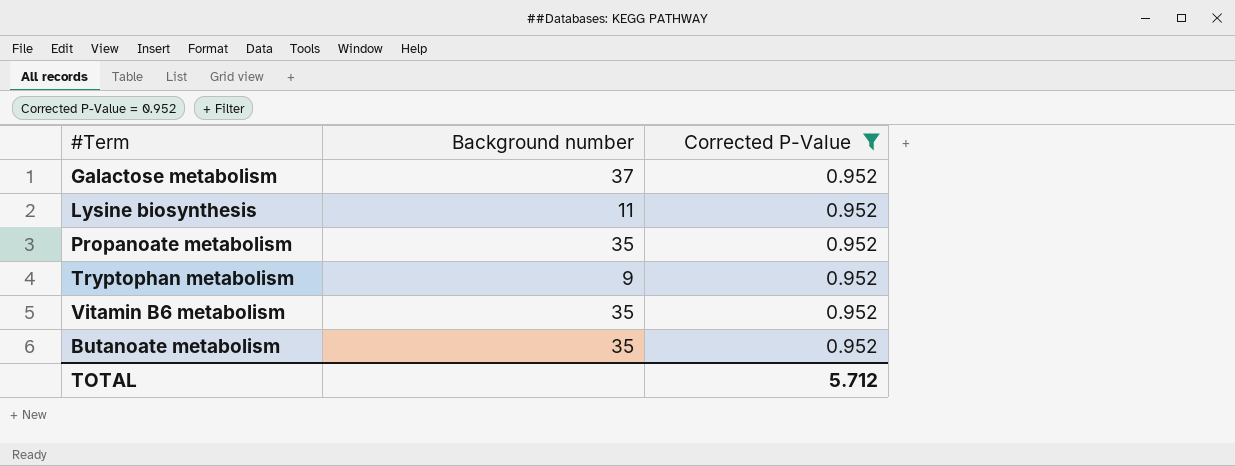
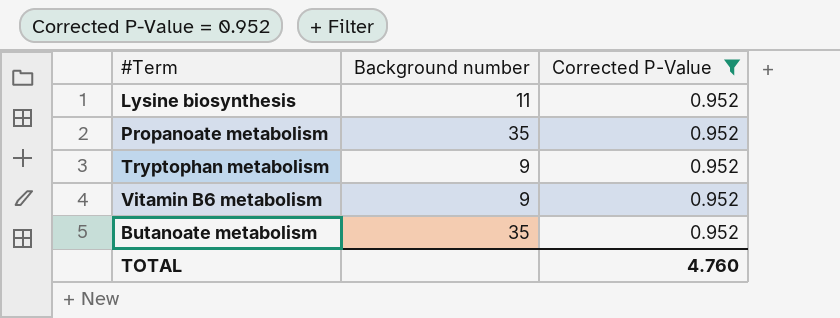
row Galactose metabolism: 37 | 0.952 -> none
Vitamin B6 metabolism | Background number: 35 -> 9
TOTAL | Corrected P-Value: 5.712 -> 4.760

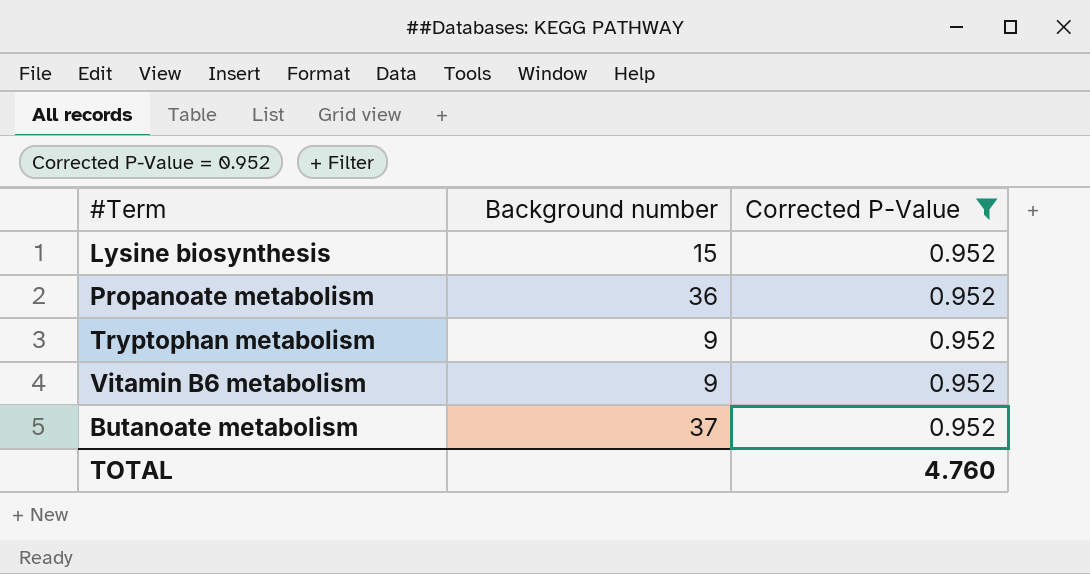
Lysine biosynthesis | Background number: 11 -> 15
Propanoate metabolism | Background number: 35 -> 36
Butanoate metabolism | Background number: 35 -> 37

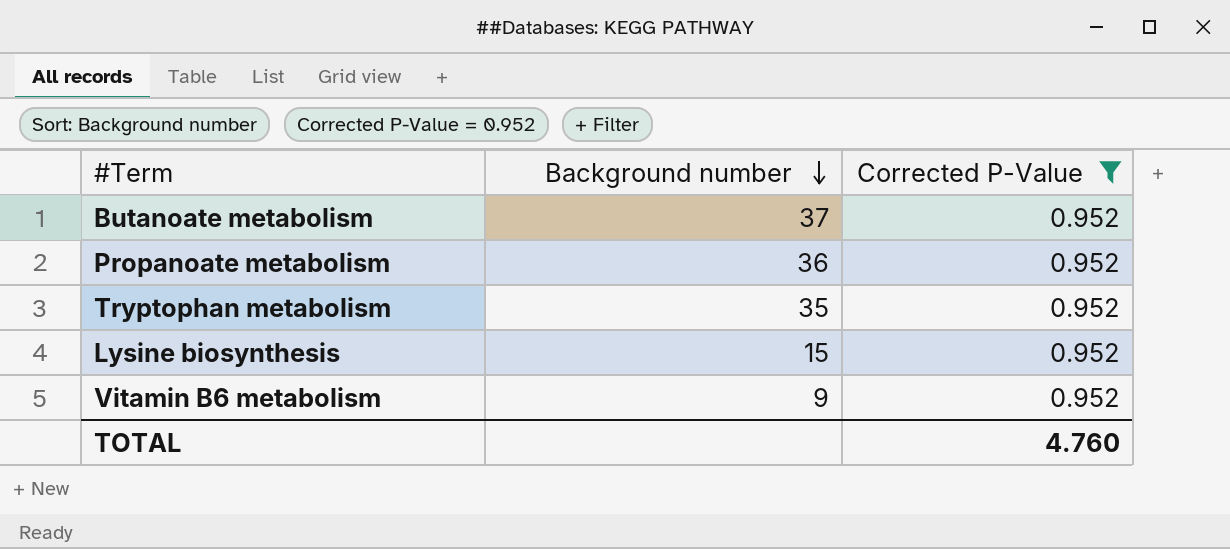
row order: none -> Background number descending
Tryptophan metabolism | Background number: 9 -> 35

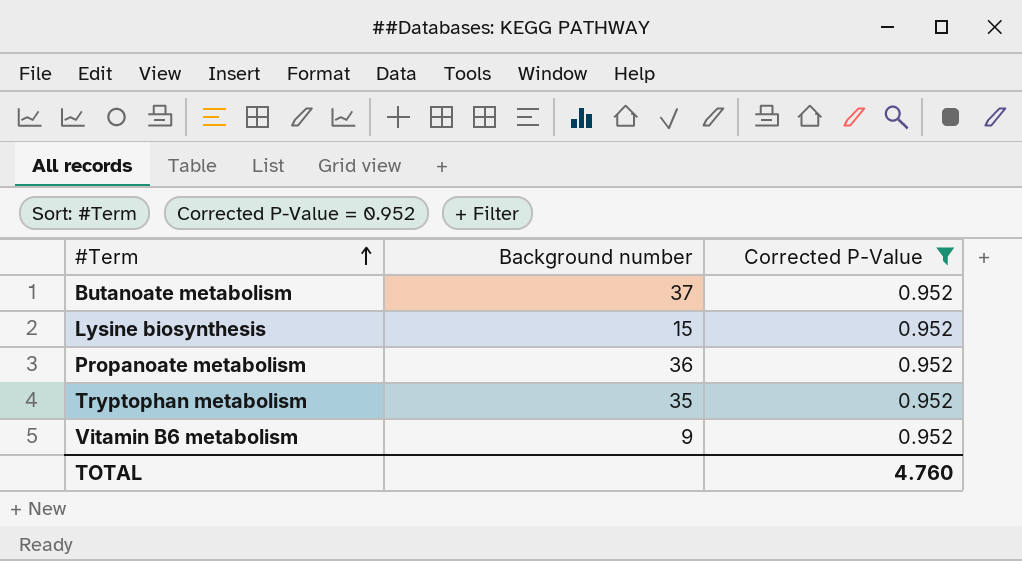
row order: Background number descending -> #Term ascending

